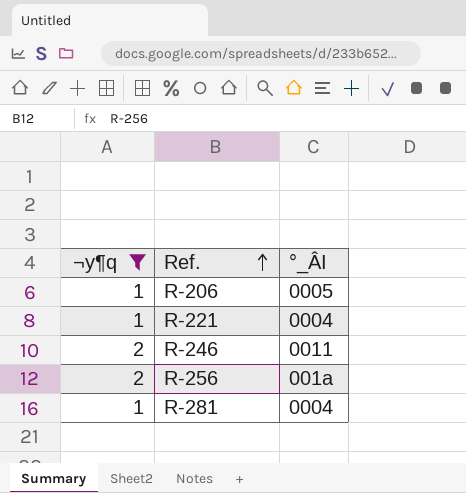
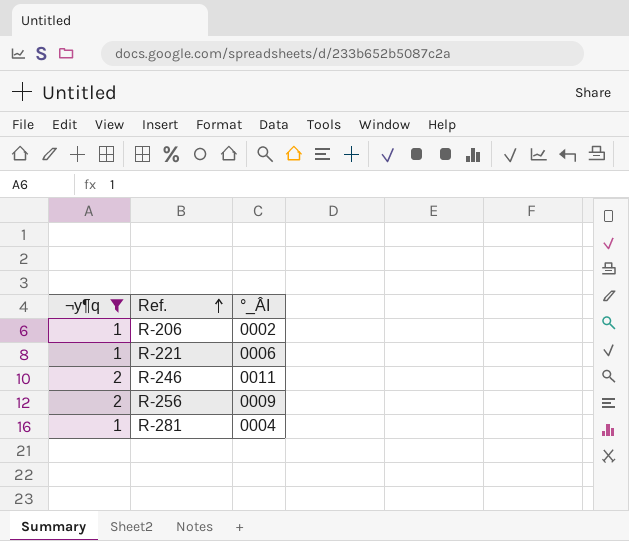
R-206 | °_ÂI: 0005 -> 0002
R-221 | °_ÂI: 0004 -> 0006
R-256 | °_ÂI: 001a -> 0009

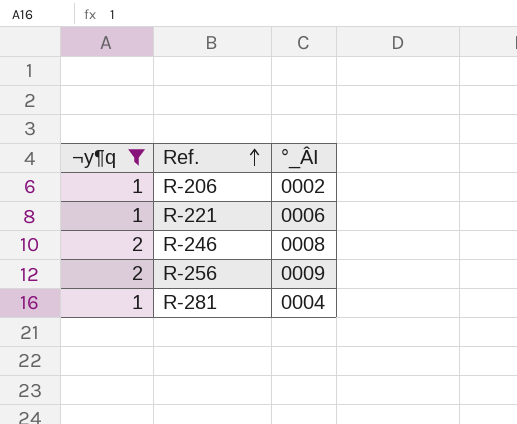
R-246 | °_ÂI: 0011 -> 0008

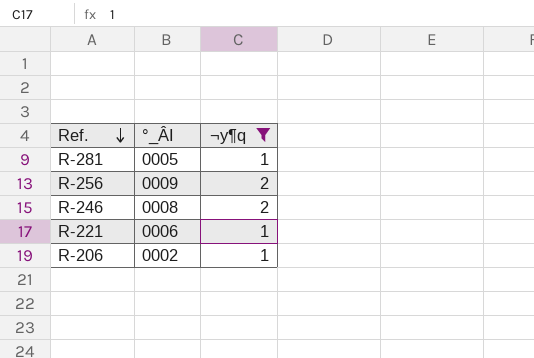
row order: Ref. ascending -> Ref. descending
column ¬y¶q | position: 1 -> 3
R-281 | °_ÂI: 0004 -> 0005

